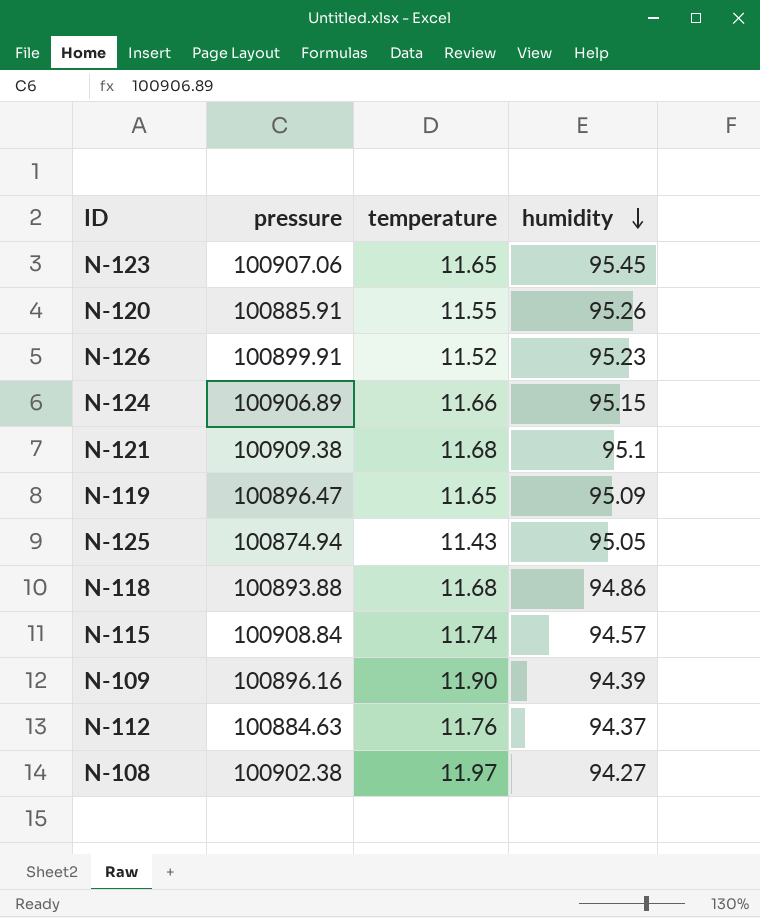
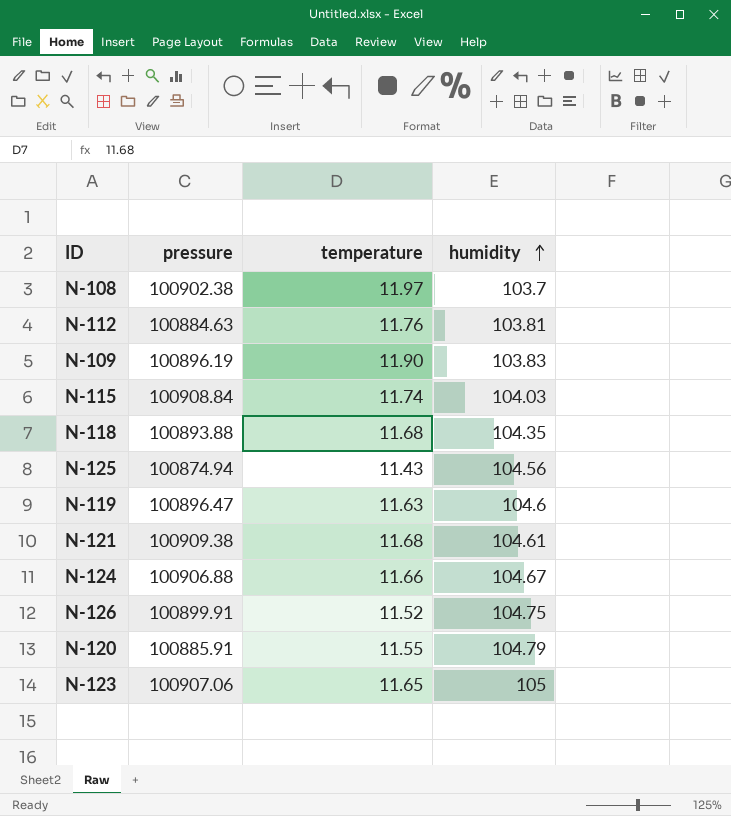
row order: humidity descending -> humidity ascending
N-108 | humidity: 94.27 -> 103.7
N-112 | humidity: 94.37 -> 103.81
N-109 | pressure: 100896.16 -> 100896.19
N-109 | humidity: 94.39 -> 103.83
N-115 | humidity: 94.57 -> 104.03
N-118 | humidity: 94.86 -> 104.35
N-125 | humidity: 95.05 -> 104.56
N-119 | temperature: 11.65 -> 11.63
N-119 | humidity: 95.09 -> 104.6
N-121 | humidity: 95.1 -> 104.61
N-124 | pressure: 100906.89 -> 100906.88
N-124 | humidity: 95.15 -> 104.67
N-126 | humidity: 95.23 -> 104.75
N-120 | humidity: 95.26 -> 104.79
N-123 | humidity: 95.45 -> 105

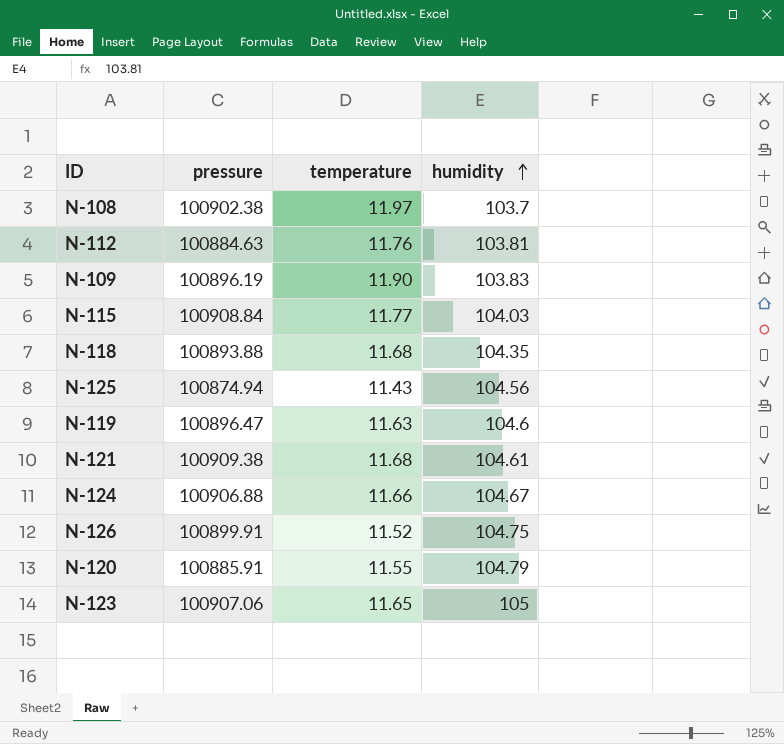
N-115 | temperature: 11.74 -> 11.77

